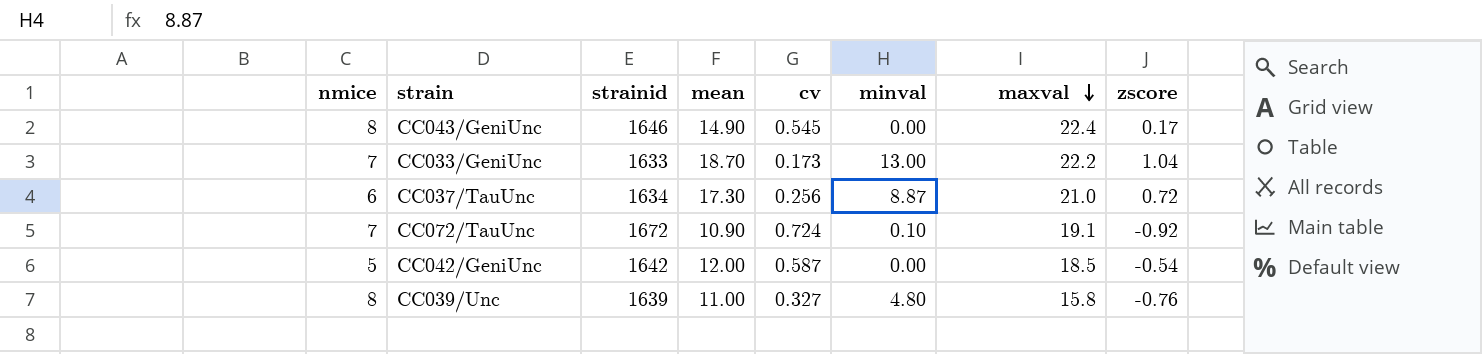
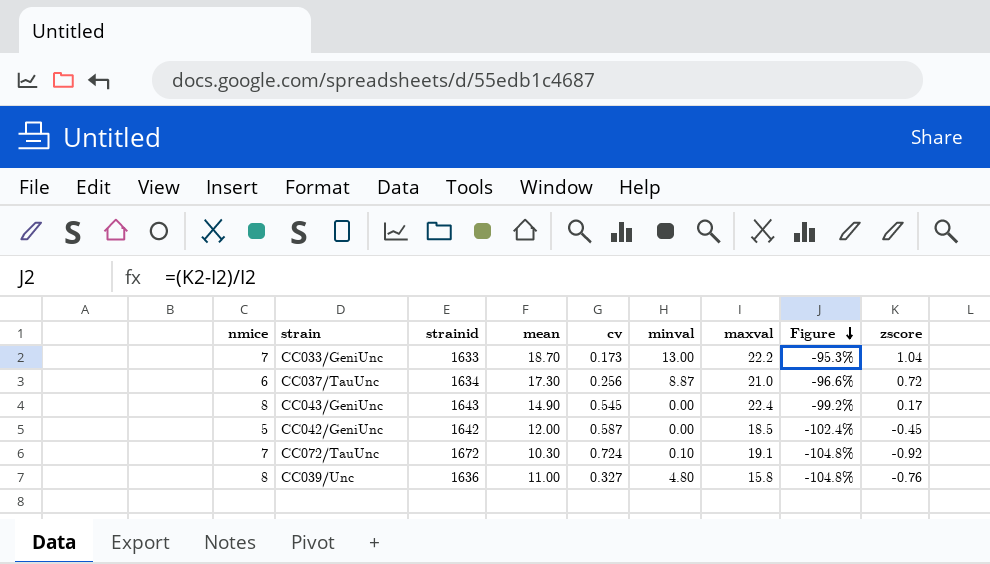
row order: maxval descending -> Figure descending
column Figure | formula: none -> ([zscore] - [maxval]) / [maxval]
CC043/GeniUnc | strainid: 1646 -> 1643
CC042/GeniUnc | zscore: -0.54 -> -0.45
CC072/TauUnc | mean: 10.90 -> 10.30
CC039/Unc | strainid: 1639 -> 1636

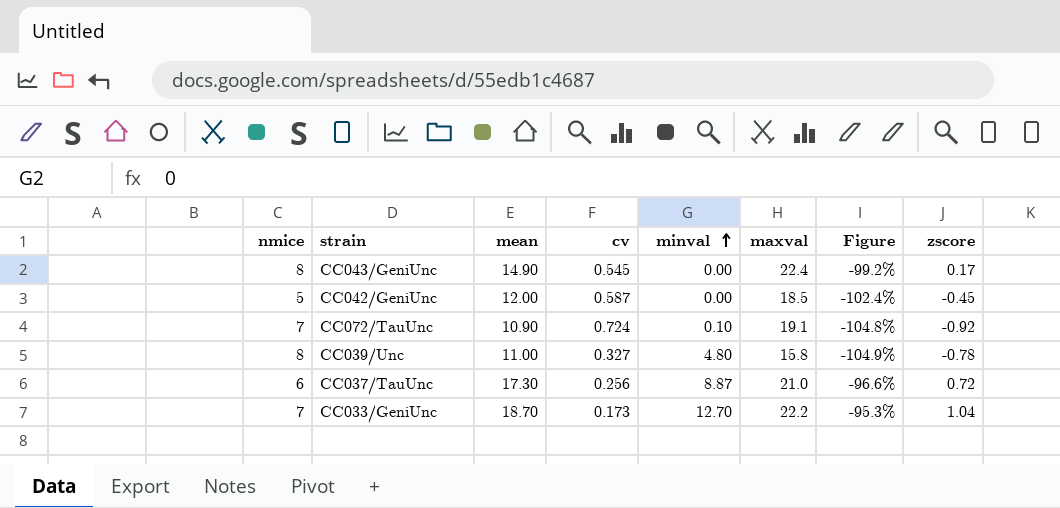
row order: Figure descending -> minval ascending
column strainid | position: 3 -> none
CC072/TauUnc | mean: 10.30 -> 10.90
CC039/Unc | Figure: -104.8% -> -104.9%
CC039/Unc | zscore: -0.76 -> -0.78
CC033/GeniUnc | minval: 13.00 -> 12.70

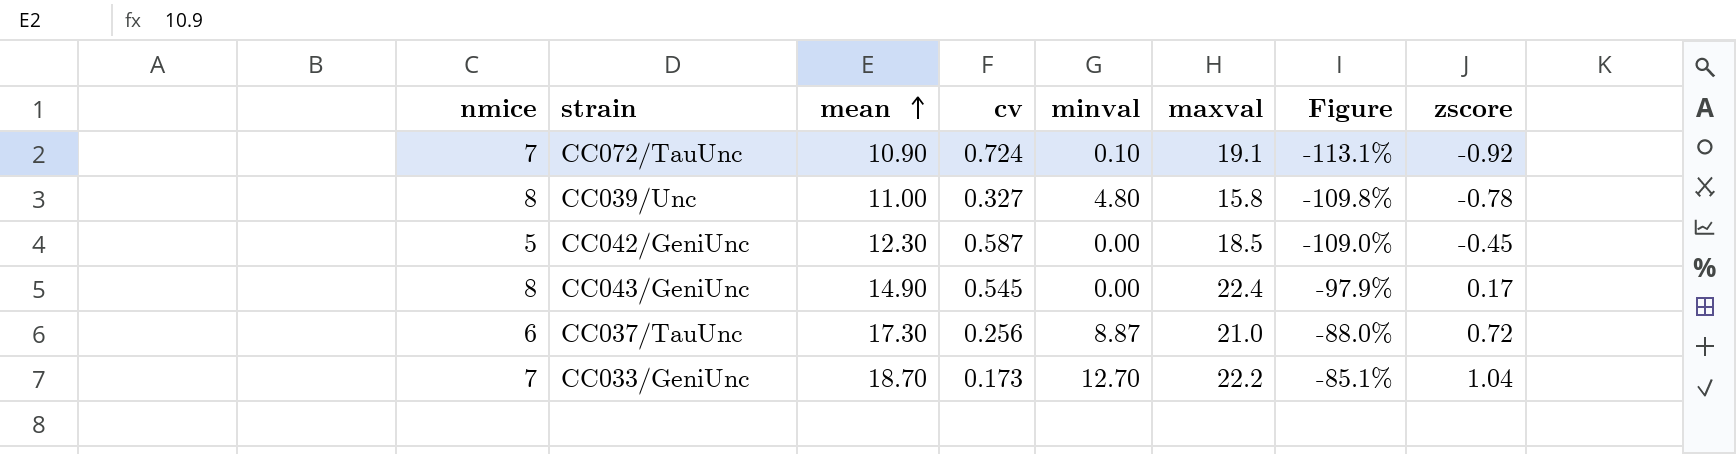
row order: minval ascending -> mean ascending
column Figure | formula: ([zscore] - [maxval]) / [maxval] -> ([zscore] - [nmice]) / [nmice]
CC042/GeniUnc | mean: 12.00 -> 12.30

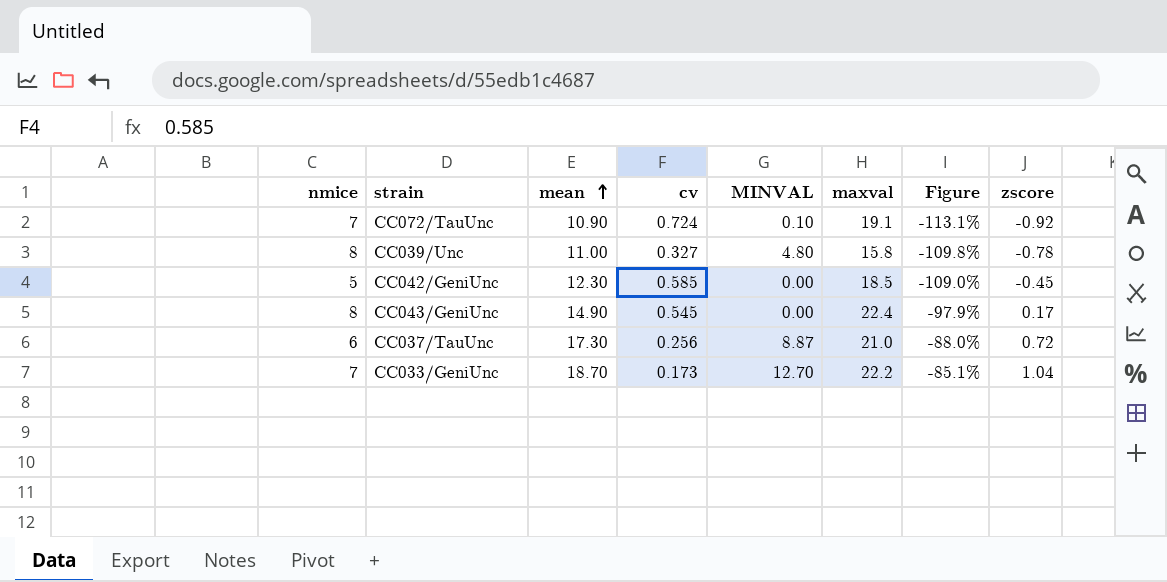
column name: minval -> MINVAL
CC042/GeniUnc | cv: 0.587 -> 0.585

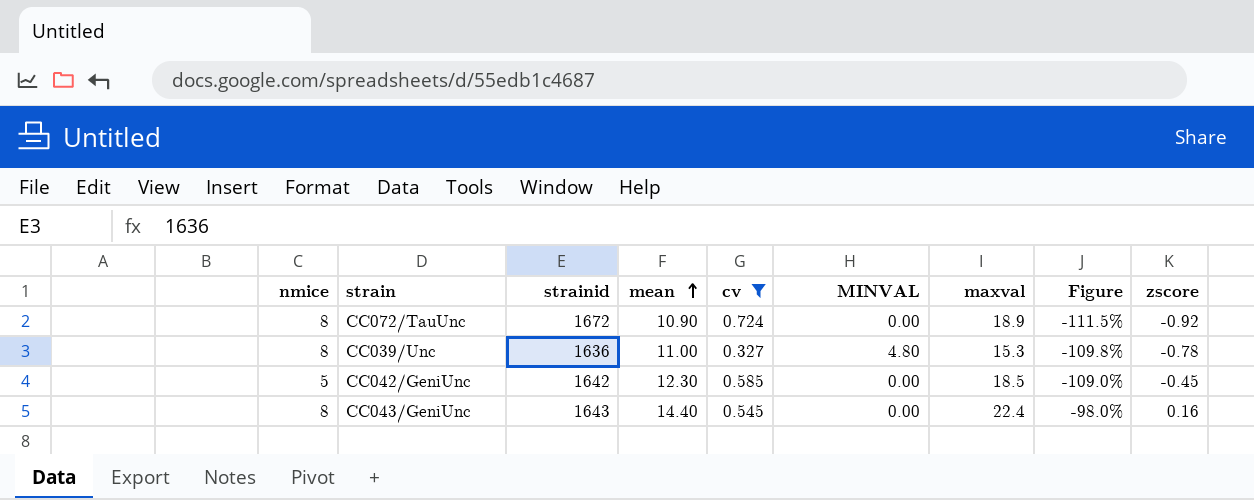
filter: none -> cv >= 0.327
column strainid | position: none -> 3
CC072/TauUnc | nmice: 7 -> 8
CC072/TauUnc | MINVAL: 0.10 -> 0.00
CC072/TauUnc | maxval: 19.1 -> 18.9
CC072/TauUnc | Figure: -113.1% -> -111.5%
CC039/Unc | maxval: 15.8 -> 15.3
CC043/GeniUnc | mean: 14.90 -> 14.40
CC043/GeniUnc | Figure: -97.9% -> -98.0%
CC043/GeniUnc | zscore: 0.17 -> 0.16

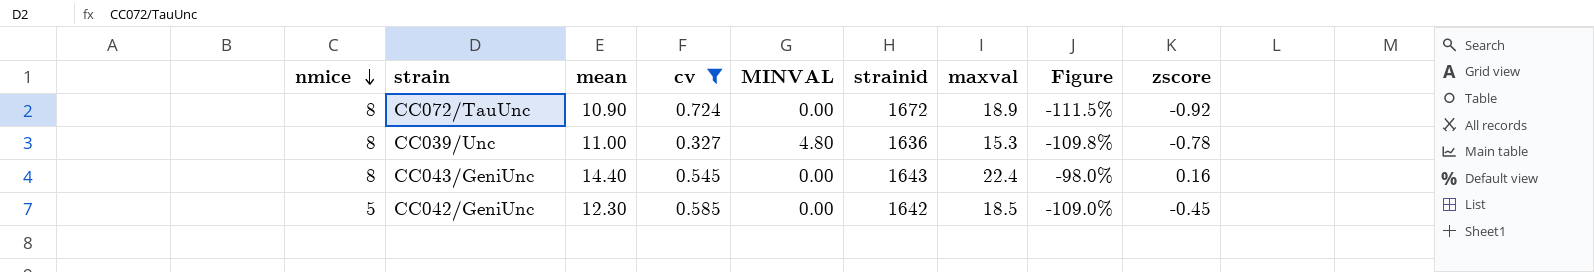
row order: mean ascending -> nmice descending
column strainid | position: 3 -> 6

